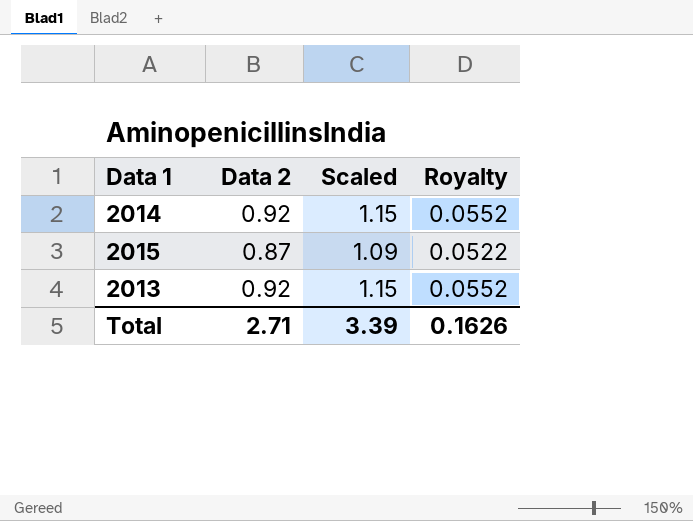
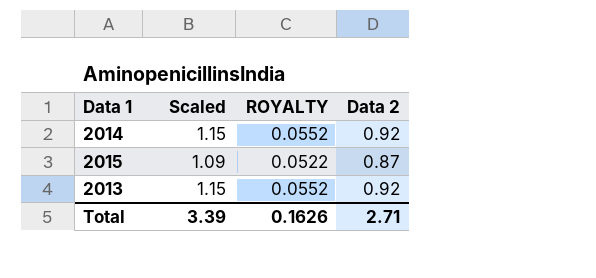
column name: Royalty -> ROYALTY
column Data 2 | position: 2 -> 4

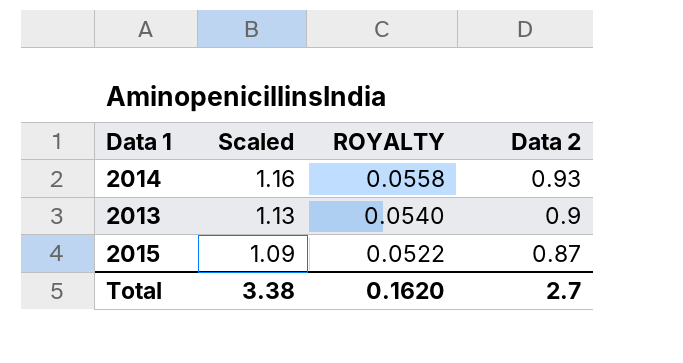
row order: none -> Scaled descending
2014 | Scaled: 1.15 -> 1.16
2014 | ROYALTY: 0.0552 -> 0.0558
2014 | Data 2: 0.92 -> 0.93
2013 | Scaled: 1.15 -> 1.13
2013 | ROYALTY: 0.0552 -> 0.0540
2013 | Data 2: 0.92 -> 0.9
Total | Scaled: 3.39 -> 3.38
Total | ROYALTY: 0.1626 -> 0.1620
Total | Data 2: 2.71 -> 2.7

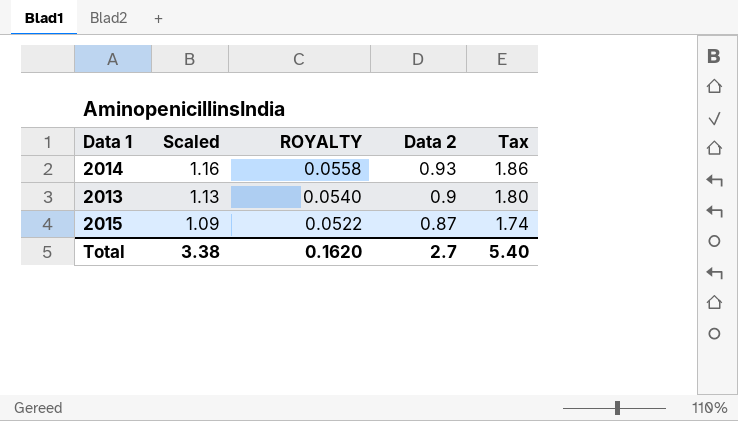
column Tax | formula: none -> [Data 2] * 2

